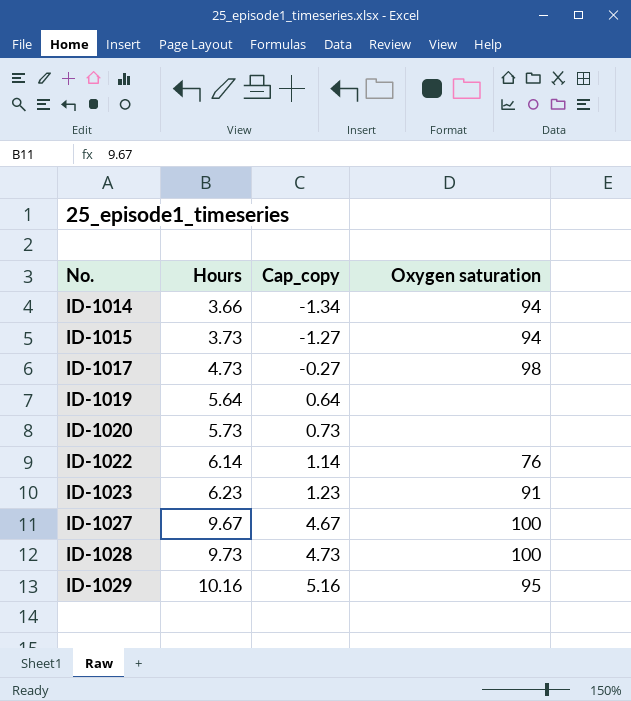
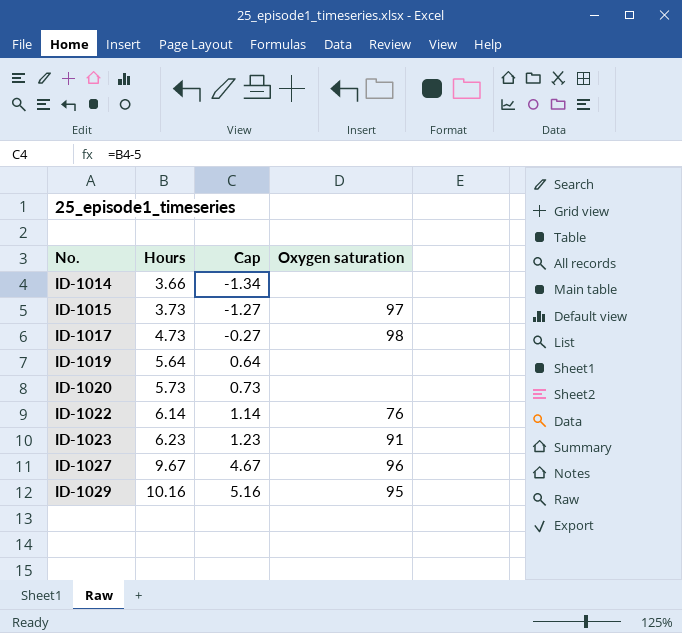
column name: Cap_copy -> Cap
row ID-1028: 9.73 | 4.73 | 100 -> none
ID-1014 | Oxygen saturation: 94 -> none
ID-1015 | Oxygen saturation: 94 -> 97
ID-1027 | Oxygen saturation: 100 -> 96

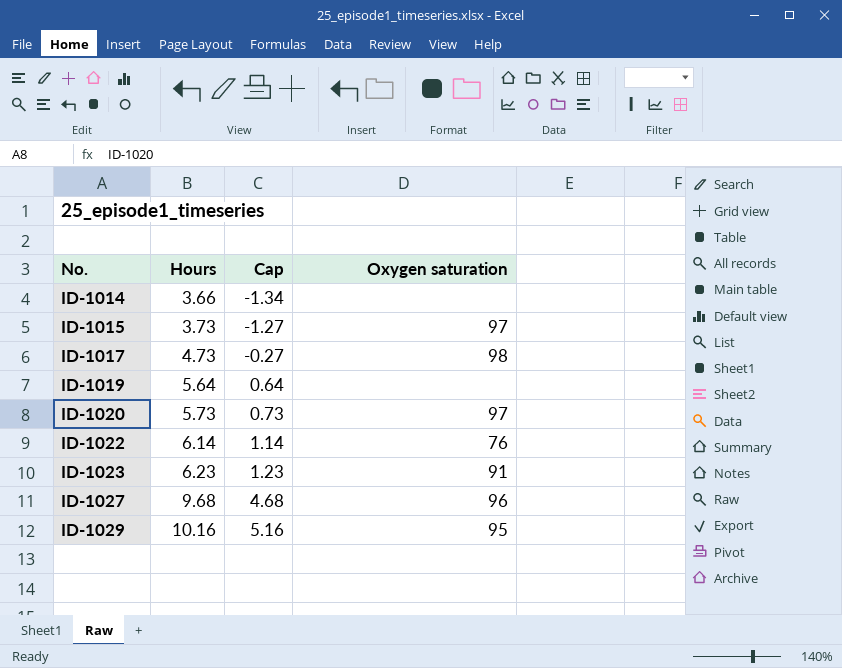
ID-1020 | Oxygen saturation: none -> 97
ID-1027 | Hours: 9.67 -> 9.68
ID-1027 | Cap: 4.67 -> 4.68

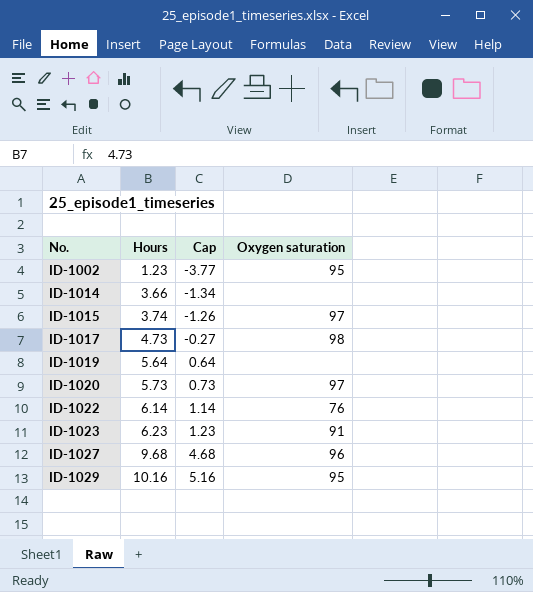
row ID-1002: none -> 1.23 | -3.77 | 95
ID-1015 | Hours: 3.73 -> 3.74
ID-1015 | Cap: -1.27 -> -1.26

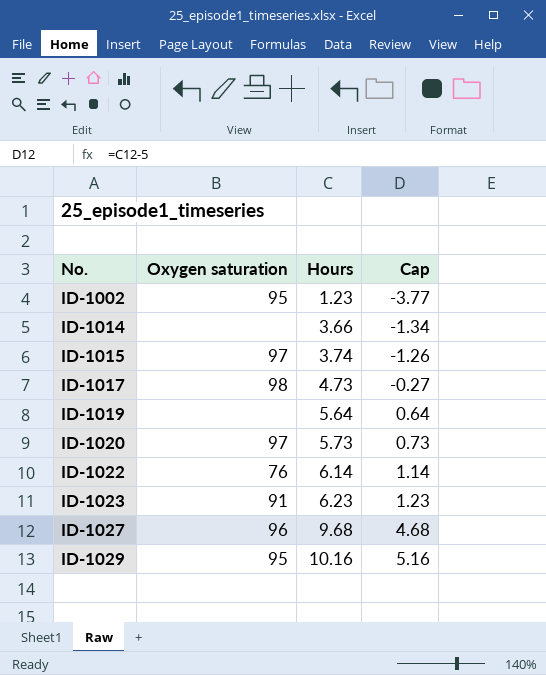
column Oxygen saturation | position: 4 -> 2

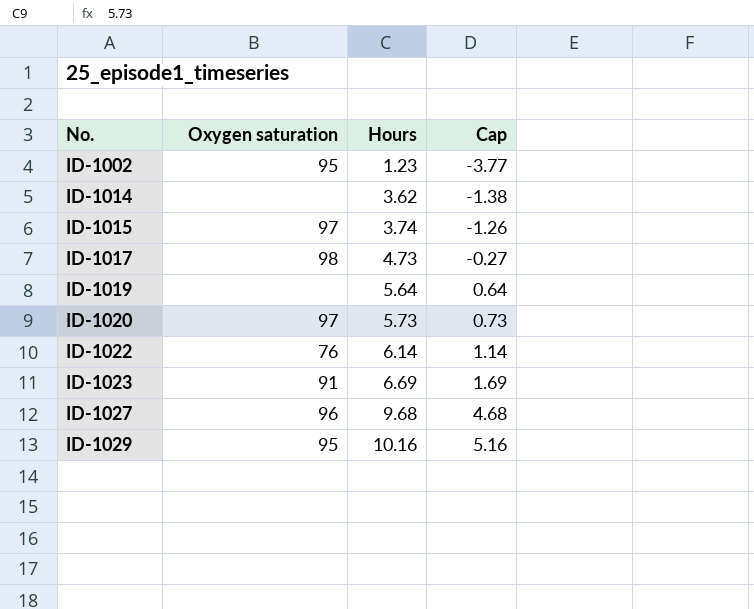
ID-1014 | Hours: 3.66 -> 3.62
ID-1014 | Cap: -1.34 -> -1.38
ID-1023 | Hours: 6.23 -> 6.69
ID-1023 | Cap: 1.23 -> 1.69

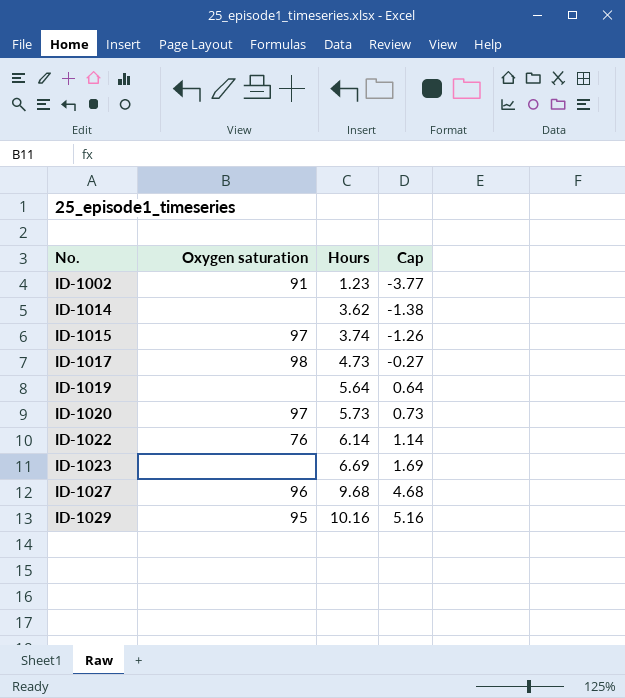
ID-1002 | Oxygen saturation: 95 -> 91
ID-1023 | Oxygen saturation: 91 -> none

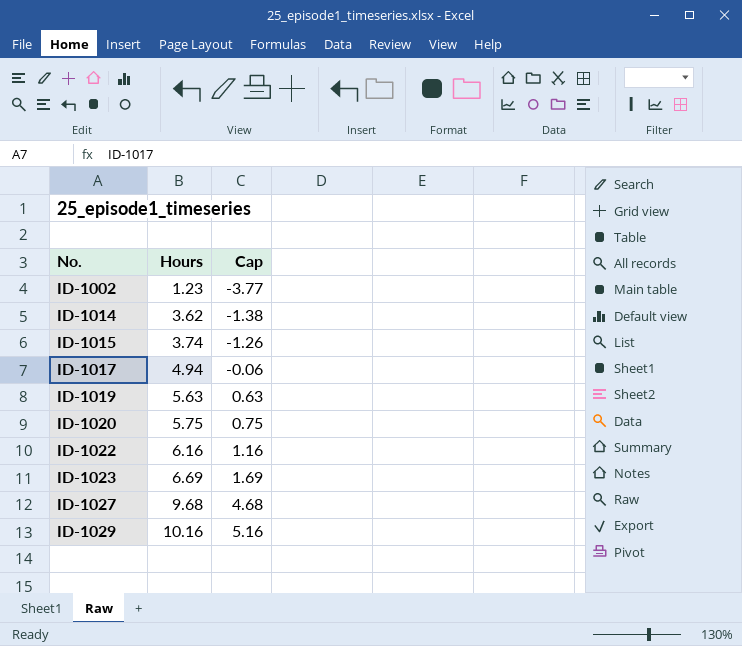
column Oxygen saturation | position: 2 -> none
ID-1017 | Hours: 4.73 -> 4.94
ID-1017 | Cap: -0.27 -> -0.06
ID-1019 | Hours: 5.64 -> 5.63
ID-1019 | Cap: 0.64 -> 0.63
ID-1020 | Hours: 5.73 -> 5.75
ID-1020 | Cap: 0.73 -> 0.75
ID-1022 | Hours: 6.14 -> 6.16
ID-1022 | Cap: 1.14 -> 1.16

